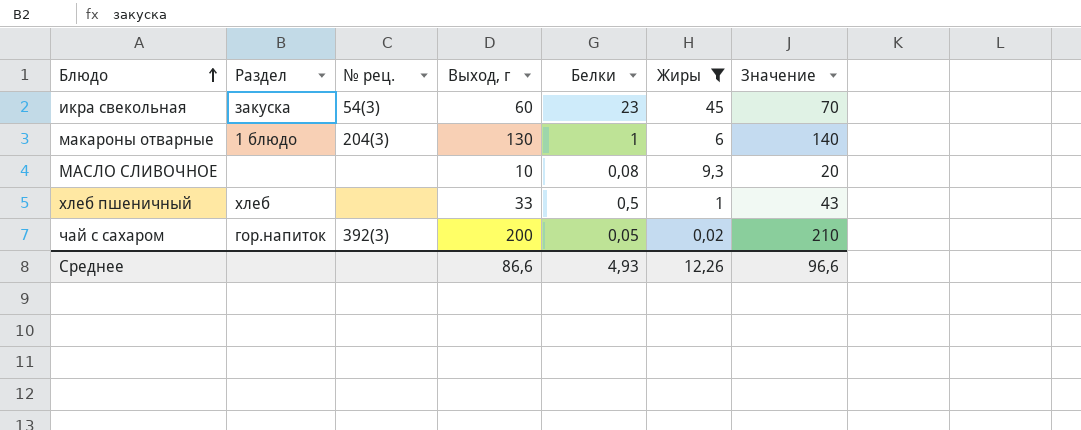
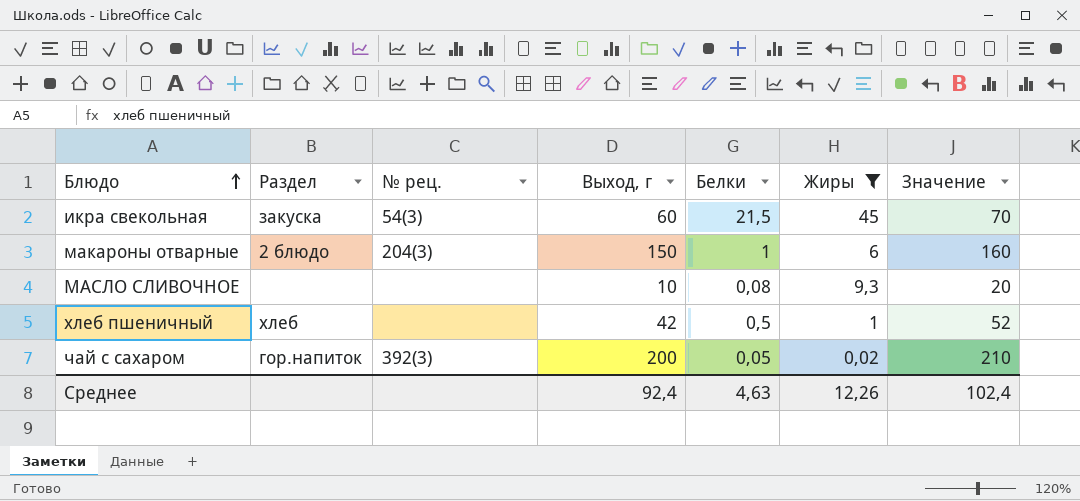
икра свекольная | Белки: 23 -> 21,5
макароны отварные | Раздел: 1 блюдо -> 2 блюдо
макароны отварные | Выход, г: 130 -> 150
макароны отварные | Значение: 140 -> 160
хлеб пшеничный | Выход, г: 33 -> 42
хлеб пшеничный | Значение: 43 -> 52
Среднее | Выход, г: 86,6 -> 92,4
Среднее | Белки: 4,93 -> 4,63
Среднее | Значение: 96,6 -> 102,4

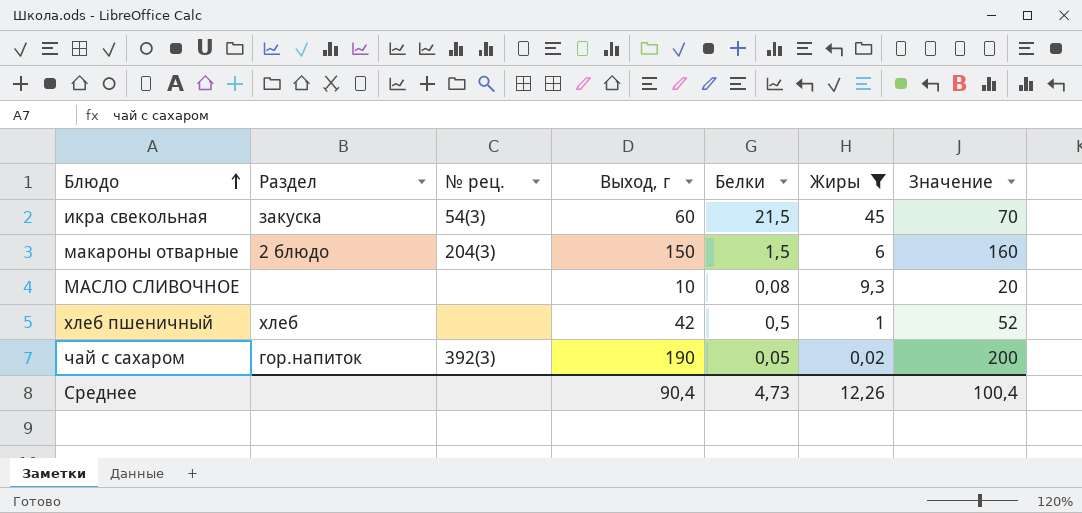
макароны отварные | Белки: 1 -> 1,5
чай с сахаром | Выход, г: 200 -> 190
чай с сахаром | Значение: 210 -> 200
Среднее | Выход, г: 92,4 -> 90,4
Среднее | Белки: 4,63 -> 4,73
Среднее | Значение: 102,4 -> 100,4

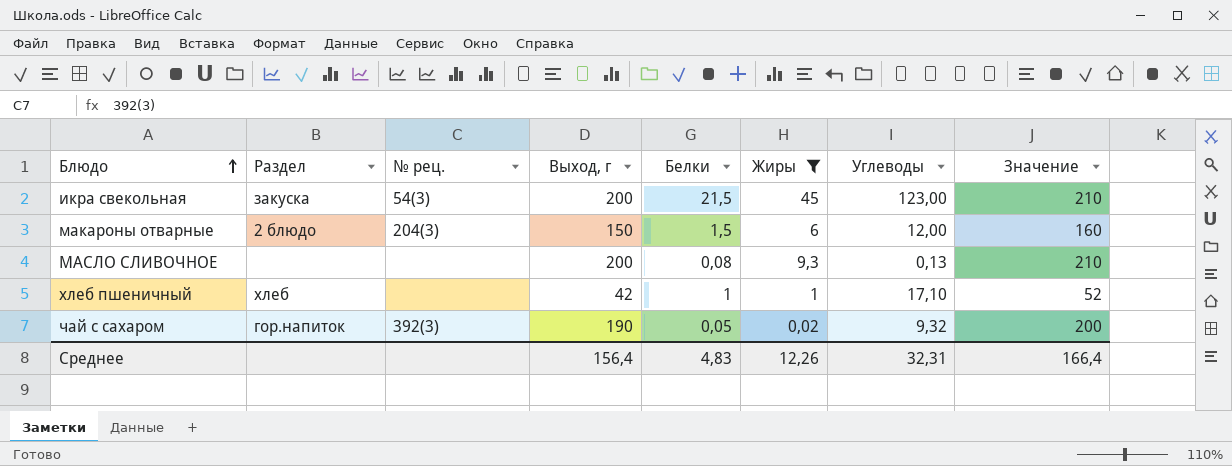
column Углеводы | position: none -> 7
икра свекольная | Выход, г: 60 -> 200
икра свекольная | Значение: 70 -> 210
МАСЛО СЛИВОЧНОЕ | Выход, г: 10 -> 200
МАСЛО СЛИВОЧНОЕ | Значение: 20 -> 210
хлеб пшеничный | Белки: 0,5 -> 1
Среднее | Выход, г: 90,4 -> 156,4
Среднее | Белки: 4,73 -> 4,83
Среднее | Значение: 100,4 -> 166,4

